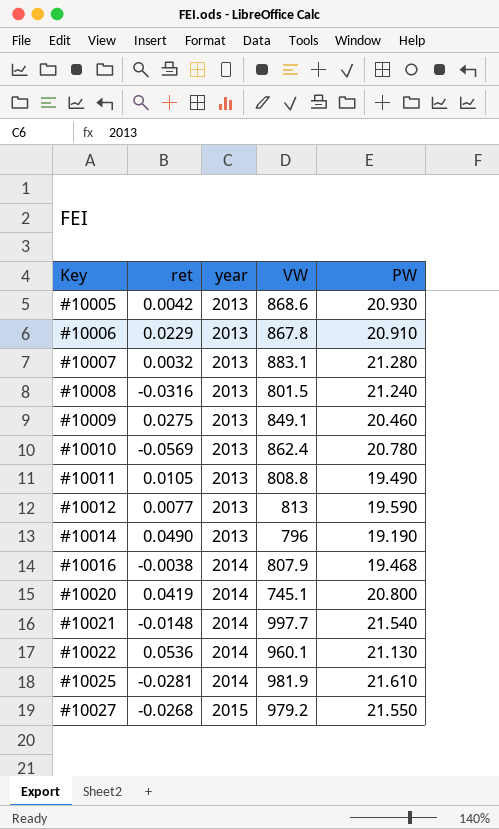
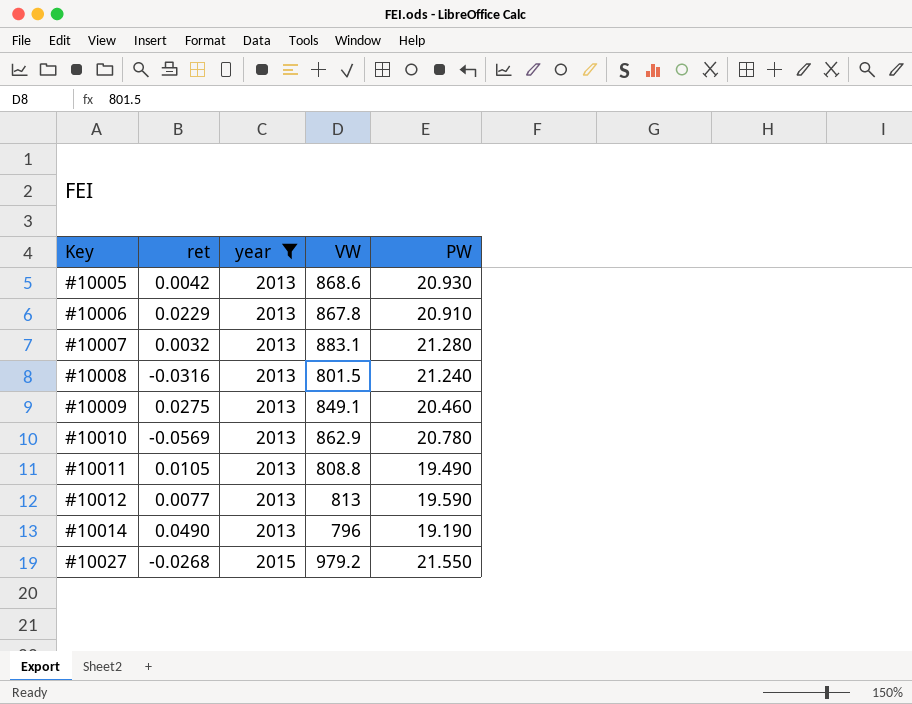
filter: none -> year != 2014
#10010 | VW: 862.4 -> 862.9

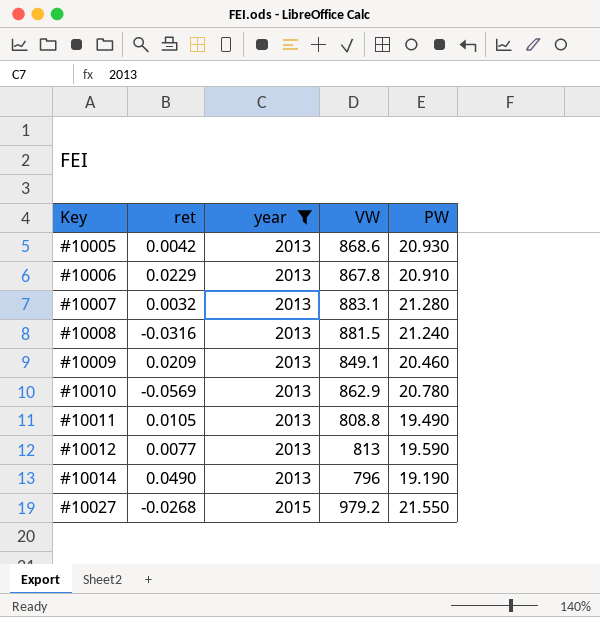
#10008 | VW: 801.5 -> 881.5
#10009 | ret: 0.0275 -> 0.0209

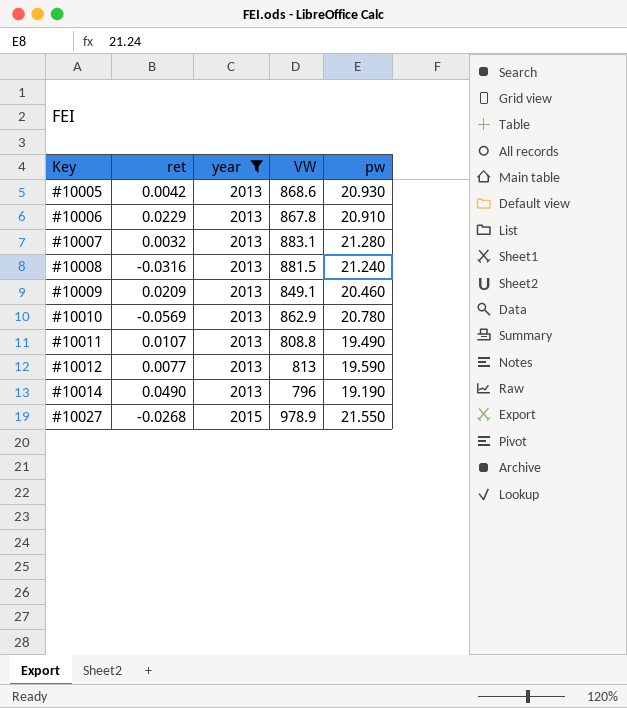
column name: PW -> pw
#10011 | ret: 0.0105 -> 0.0107
#10027 | VW: 979.2 -> 978.9

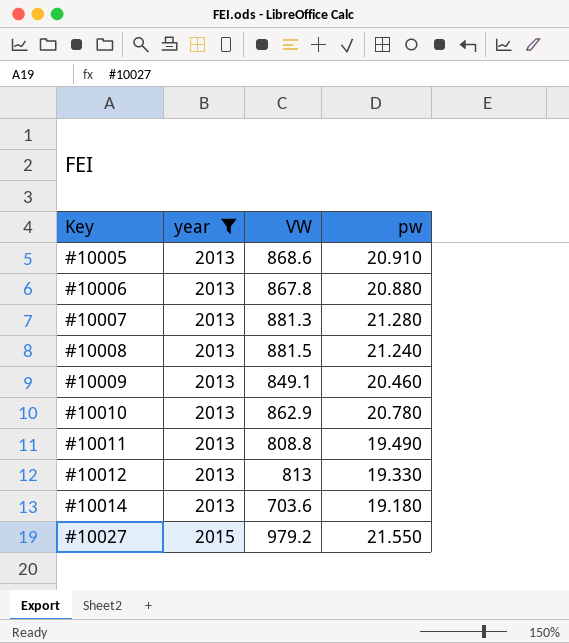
column ret | position: 2 -> none
#10005 | pw: 20.930 -> 20.910
#10006 | pw: 20.910 -> 20.880
#10007 | VW: 883.1 -> 881.3
#10012 | pw: 19.590 -> 19.330
#10014 | VW: 796 -> 703.6
#10014 | pw: 19.190 -> 19.180
#10027 | VW: 978.9 -> 979.2

